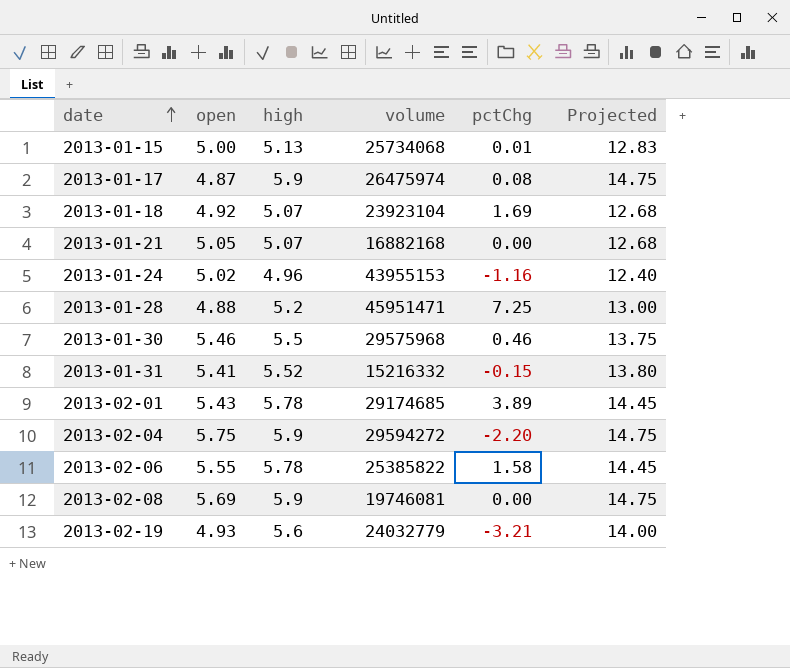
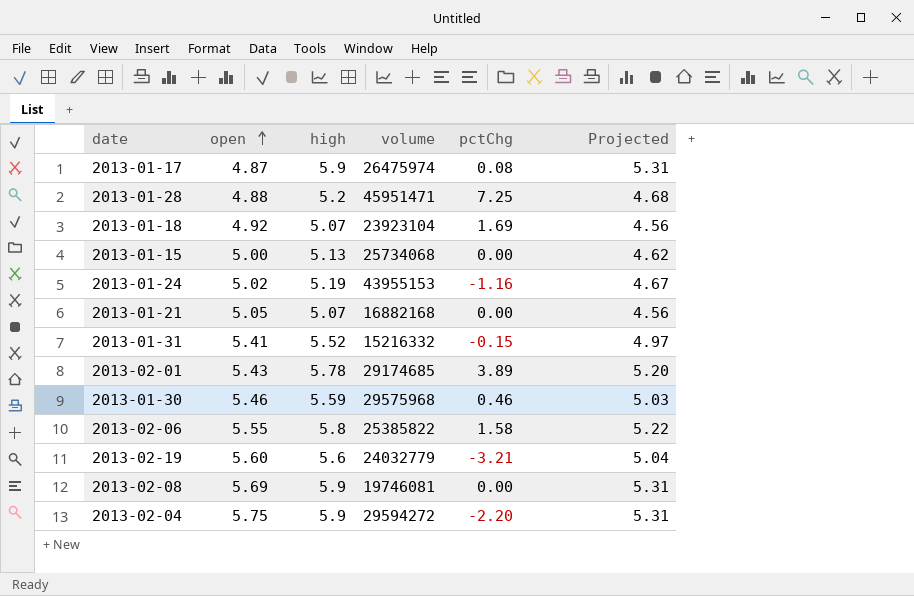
row order: date ascending -> open ascending
column Projected | formula: [high] * 2.5 -> [high] * 0.9
2013-01-15 | pctChg: 0.01 -> 0.00
2013-01-24 | high: 4.96 -> 5.19
2013-01-30 | high: 5.5 -> 5.59
2013-02-06 | high: 5.78 -> 5.8
2013-02-19 | open: 4.93 -> 5.60

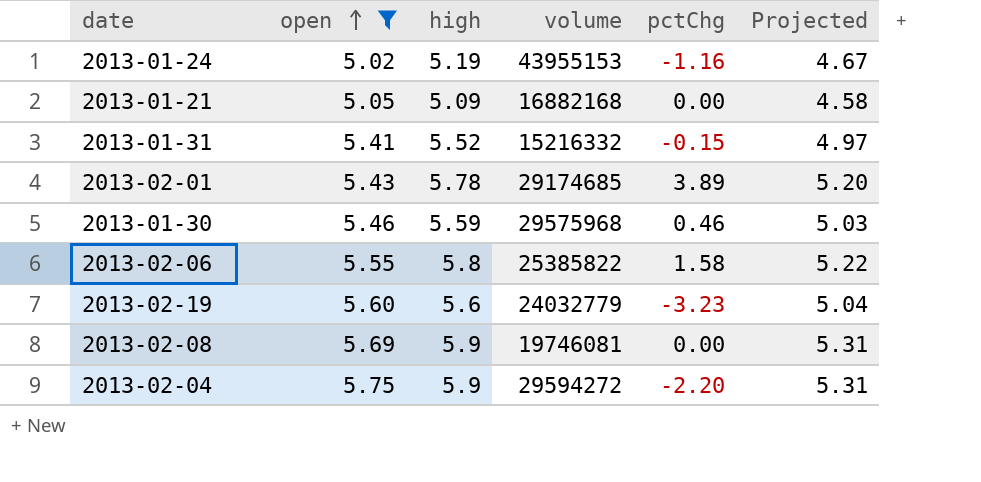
filter: none -> open >= 5.02
2013-01-21 | high: 5.07 -> 5.09
2013-01-21 | Projected: 4.56 -> 4.58
2013-02-19 | pctChg: -3.21 -> -3.23

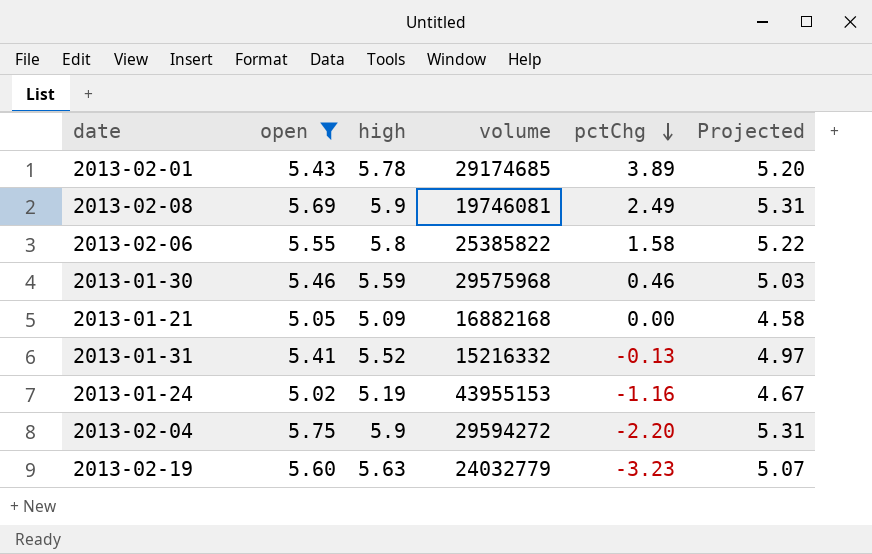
row order: open ascending -> pctChg descending
2013-02-08 | pctChg: 0.00 -> 2.49
2013-01-31 | pctChg: -0.15 -> -0.13
2013-02-19 | high: 5.6 -> 5.63
2013-02-19 | Projected: 5.04 -> 5.07

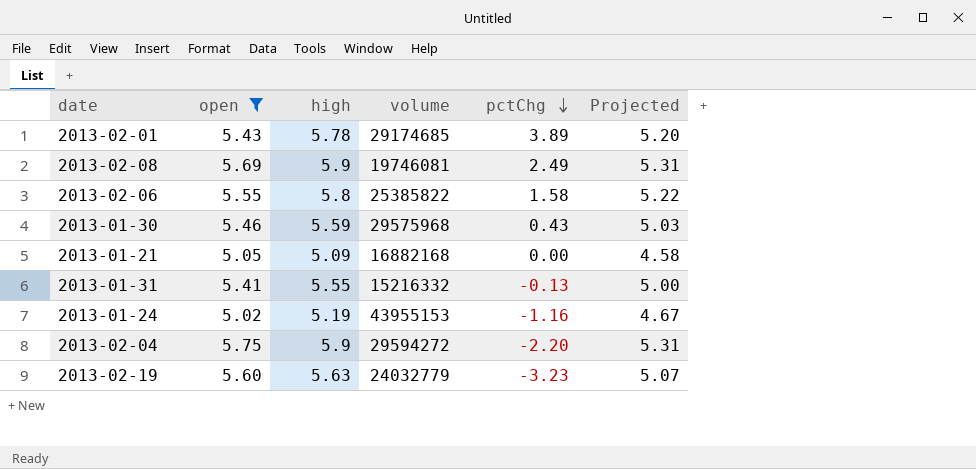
2013-01-30 | pctChg: 0.46 -> 0.43
2013-01-31 | high: 5.52 -> 5.55
2013-01-31 | Projected: 4.97 -> 5.00

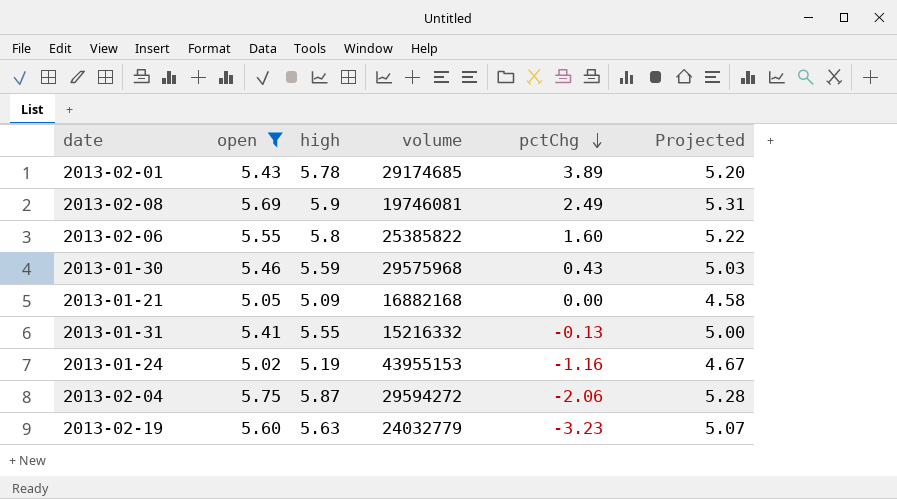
2013-02-06 | pctChg: 1.58 -> 1.60
2013-02-04 | high: 5.9 -> 5.87
2013-02-04 | pctChg: -2.20 -> -2.06
2013-02-04 | Projected: 5.31 -> 5.28

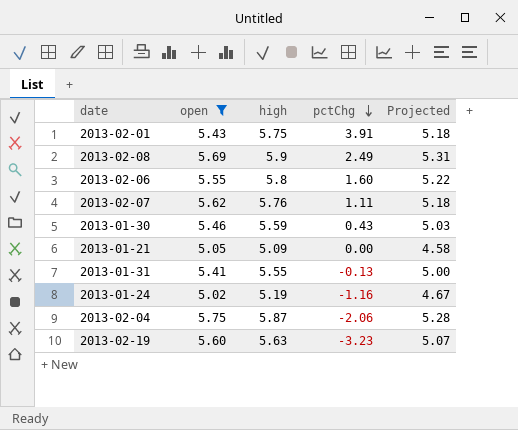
column volume | position: 4 -> none
2013-02-01 | high: 5.78 -> 5.75
2013-02-01 | pctChg: 3.89 -> 3.91
2013-02-01 | Projected: 5.20 -> 5.18
row 2013-02-07: none -> 5.62 | 5.76 | 1.11 | 5.18

